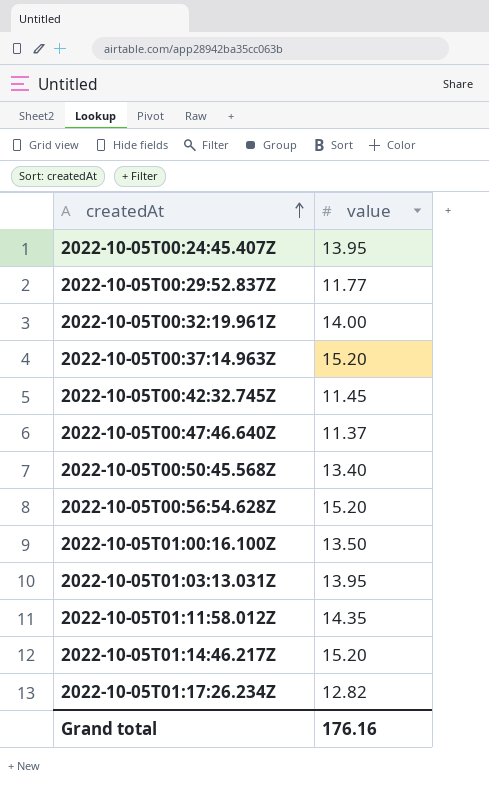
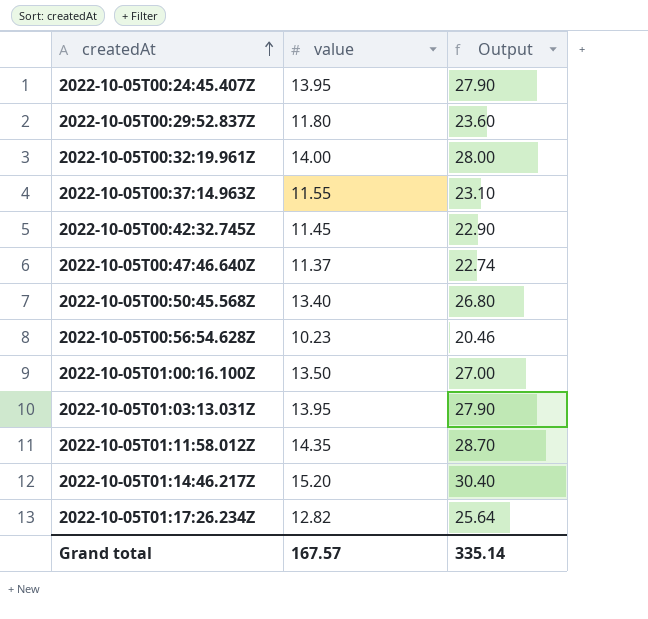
column Output | formula: none -> [value] * 2
2022-10-05T00:29:52.837Z | value: 11.77 -> 11.80
2022-10-05T00:37:14.963Z | value: 15.20 -> 11.55
2022-10-05T00:56:54.628Z | value: 15.20 -> 10.23
Grand total | value: 176.16 -> 167.57

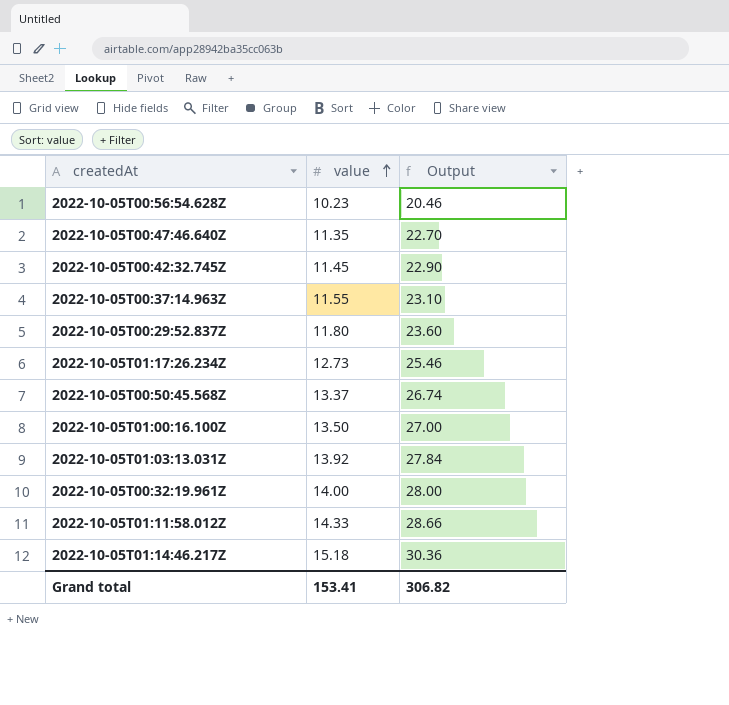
row order: createdAt ascending -> value ascending
row 2022-10-05T00:24:45.407Z: 13.95 | 27.90 -> none
2022-10-05T00:47:46.640Z | value: 11.37 -> 11.35
2022-10-05T00:47:46.640Z | Output: 22.74 -> 22.70
2022-10-05T01:17:26.234Z | value: 12.82 -> 12.73
2022-10-05T01:17:26.234Z | Output: 25.64 -> 25.46
2022-10-05T00:50:45.568Z | value: 13.40 -> 13.37
2022-10-05T00:50:45.568Z | Output: 26.80 -> 26.74
2022-10-05T01:03:13.031Z | value: 13.95 -> 13.92
2022-10-05T01:03:13.031Z | Output: 27.90 -> 27.84
2022-10-05T01:11:58.012Z | value: 14.35 -> 14.33
2022-10-05T01:11:58.012Z | Output: 28.70 -> 28.66
2022-10-05T01:14:46.217Z | value: 15.20 -> 15.18
2022-10-05T01:14:46.217Z | Output: 30.40 -> 30.36
Grand total | value: 167.57 -> 153.41
Grand total | Output: 335.14 -> 306.82

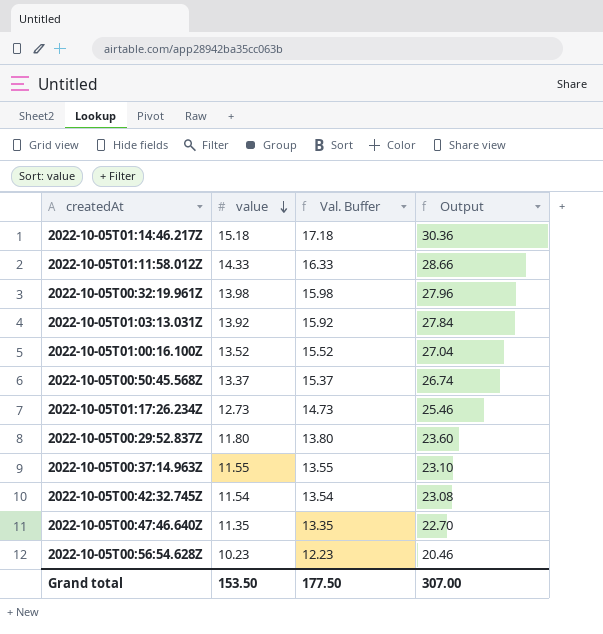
row order: value ascending -> value descending
column Val. Buffer | formula: none -> [value] + 2
2022-10-05T00:32:19.961Z | value: 14.00 -> 13.98
2022-10-05T00:32:19.961Z | Output: 28.00 -> 27.96
2022-10-05T01:00:16.100Z | value: 13.50 -> 13.52
2022-10-05T01:00:16.100Z | Output: 27.00 -> 27.04
2022-10-05T00:42:32.745Z | value: 11.45 -> 11.54
2022-10-05T00:42:32.745Z | Output: 22.90 -> 23.08
Grand total | value: 153.41 -> 153.50
Grand total | Output: 306.82 -> 307.00

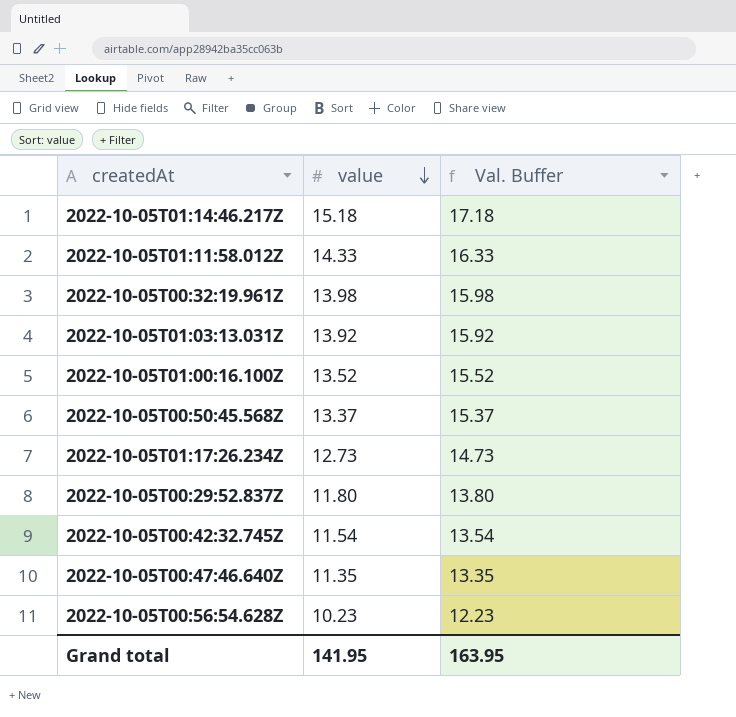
column Output | formula: [value] * 2 -> none
row 2022-10-05T00:37:14.963Z: 11.55 | 13.55 | 23.10 -> none
Grand total | value: 153.50 -> 141.95
Grand total | Val. Buffer: 177.50 -> 163.95

